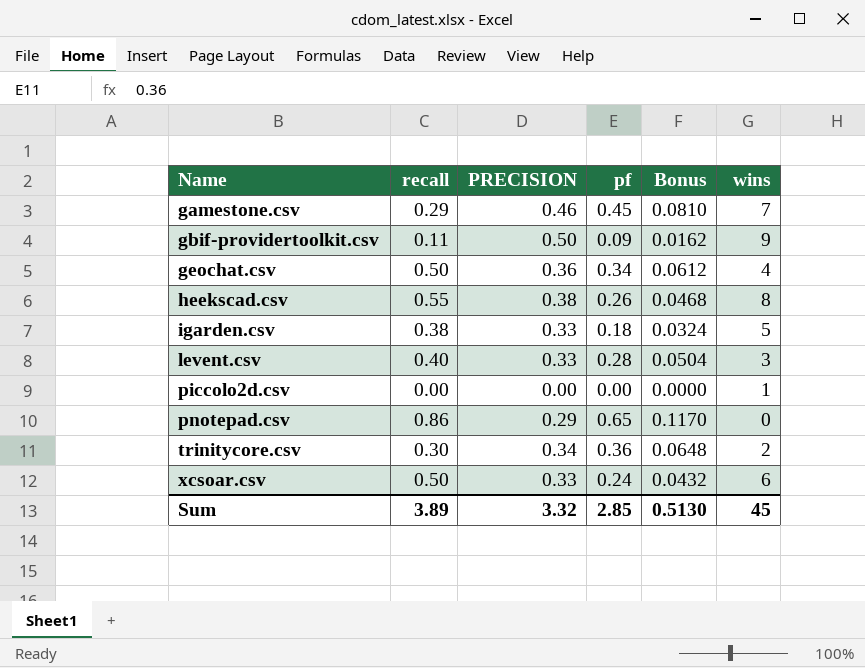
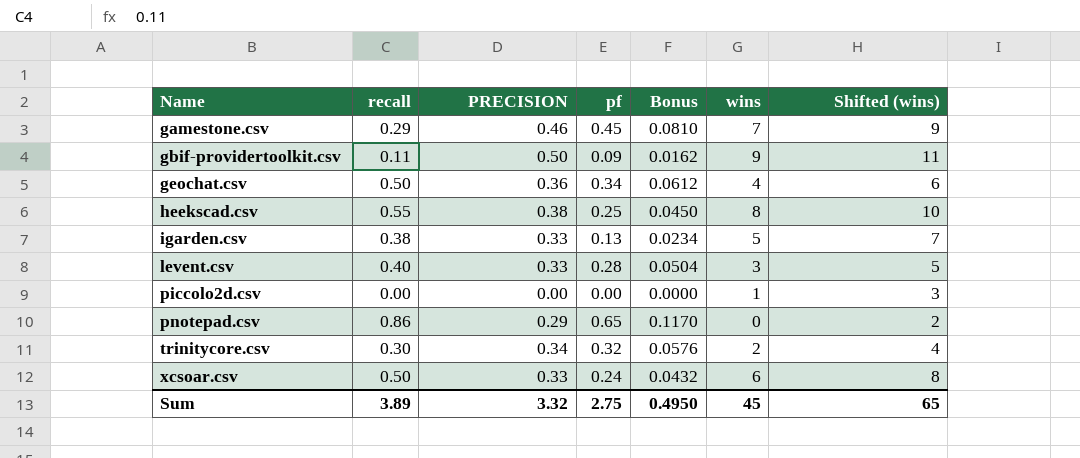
column Shifted (wins) | formula: none -> [wins] + 2
heekscad.csv | pf: 0.26 -> 0.25
heekscad.csv | Bonus: 0.0468 -> 0.0450
igarden.csv | pf: 0.18 -> 0.13
igarden.csv | Bonus: 0.0324 -> 0.0234
trinitycore.csv | pf: 0.36 -> 0.32
trinitycore.csv | Bonus: 0.0648 -> 0.0576
Sum | pf: 2.85 -> 2.75
Sum | Bonus: 0.5130 -> 0.4950

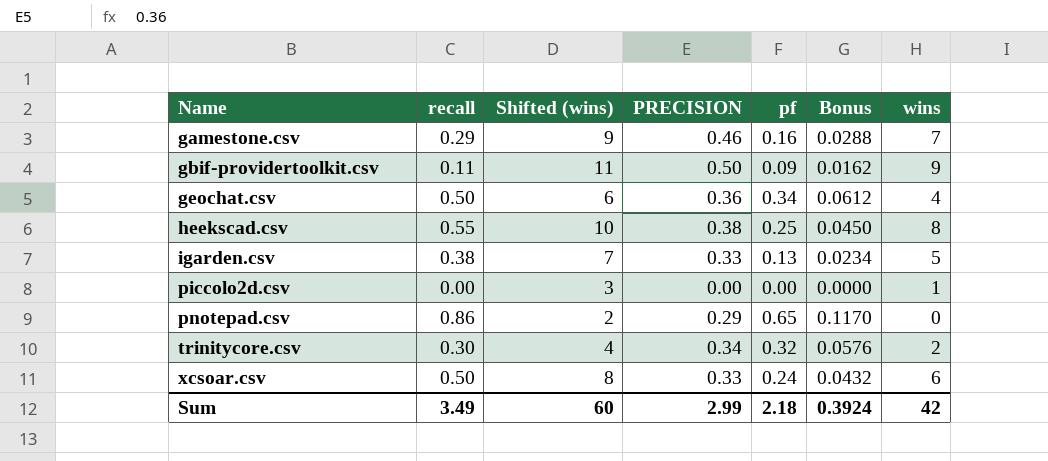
column Shifted (wins) | position: 7 -> 3
row levent.csv: 0.40 | 0.33 | 0.28 | 0.0504 | 3 | 5 -> none
gamestone.csv | pf: 0.45 -> 0.16
gamestone.csv | Bonus: 0.0810 -> 0.0288
Sum | recall: 3.89 -> 3.49
Sum | Shifted (wins): 65 -> 60
Sum | PRECISION: 3.32 -> 2.99
Sum | pf: 2.75 -> 2.18
Sum | Bonus: 0.4950 -> 0.3924
Sum | wins: 45 -> 42

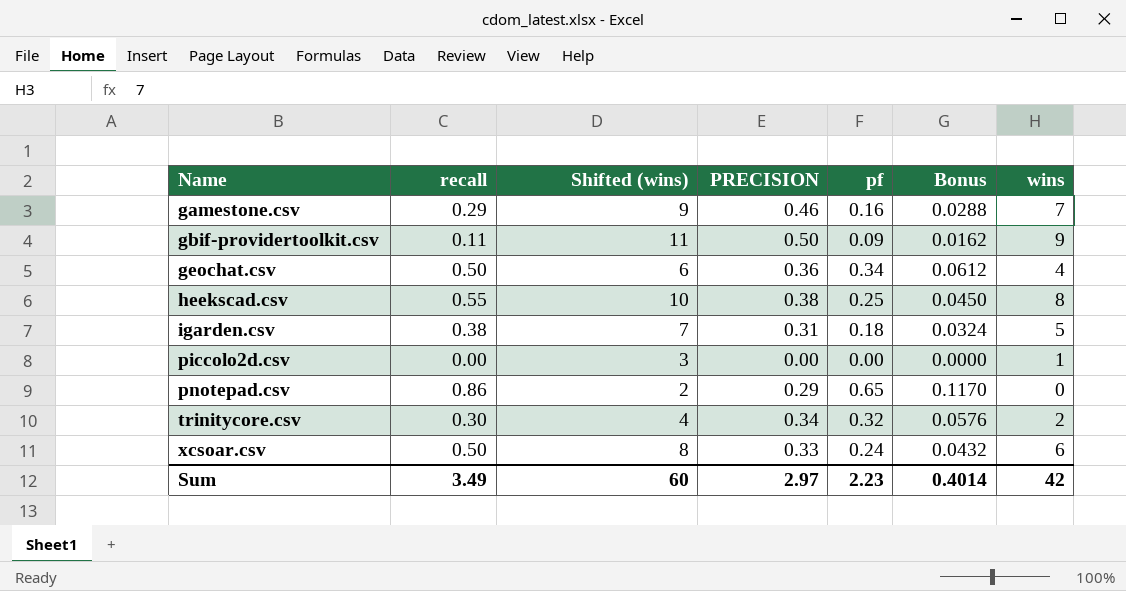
igarden.csv | PRECISION: 0.33 -> 0.31
igarden.csv | pf: 0.13 -> 0.18
igarden.csv | Bonus: 0.0234 -> 0.0324
Sum | PRECISION: 2.99 -> 2.97
Sum | pf: 2.18 -> 2.23
Sum | Bonus: 0.3924 -> 0.4014

